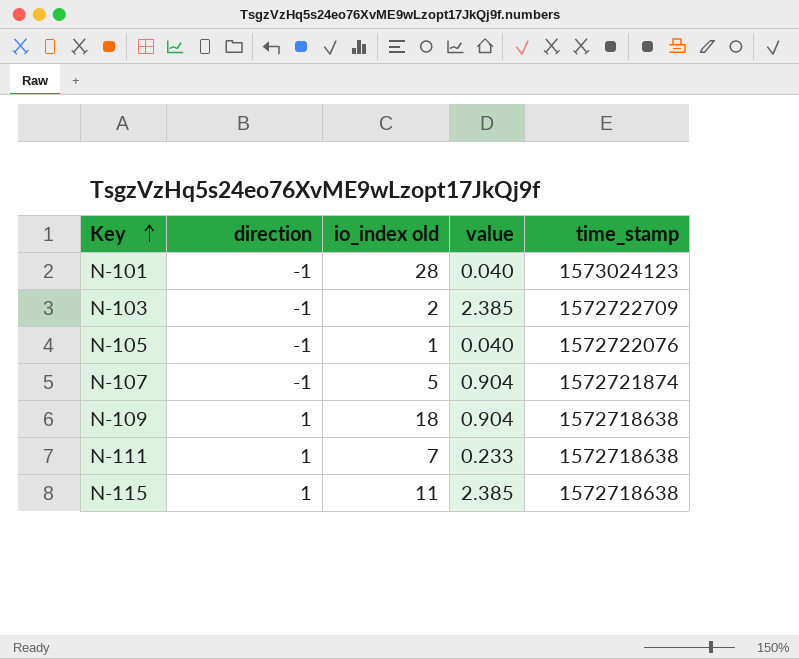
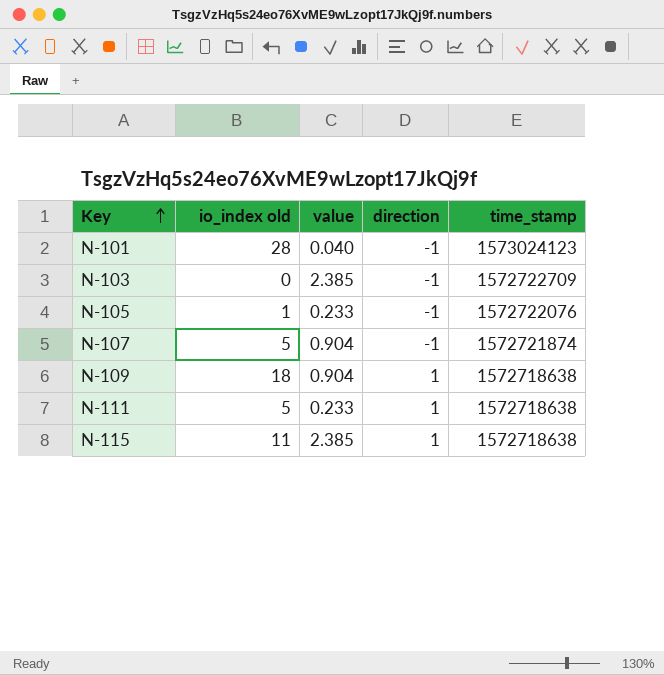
column direction | position: 2 -> 4
N-103 | io_index old: 2 -> 0
N-105 | value: 0.040 -> 0.233
N-111 | io_index old: 7 -> 5

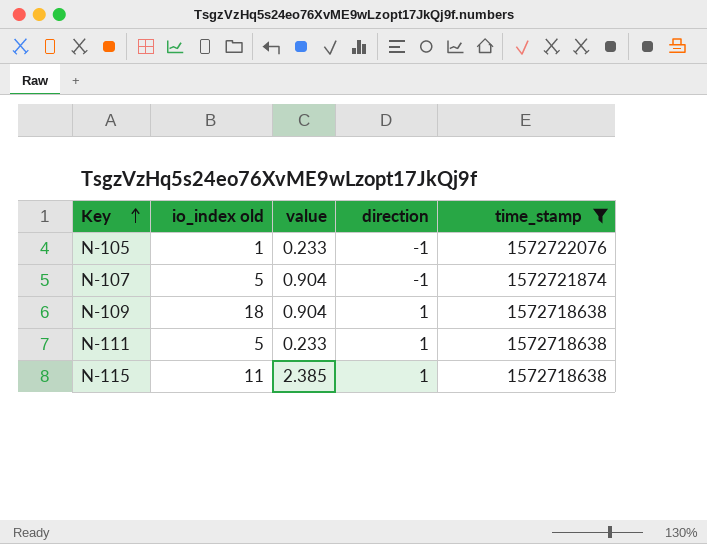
filter: none -> time_stamp <= 1572722076

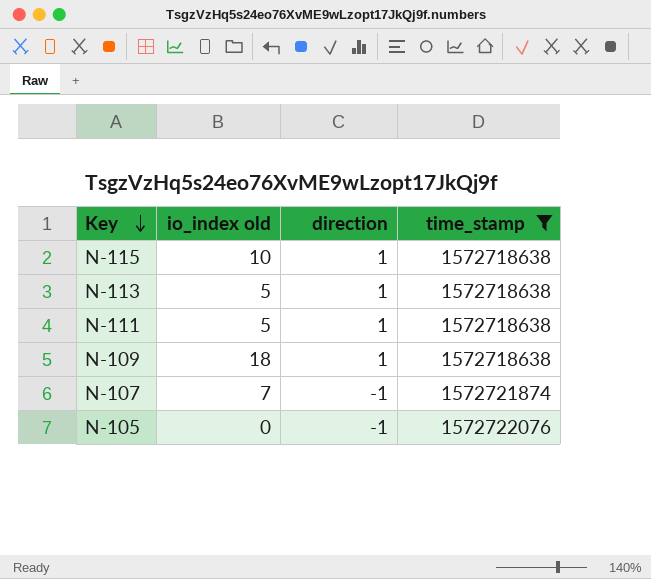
row order: Key ascending -> Key descending
column value | position: 3 -> none
N-115 | io_index old: 11 -> 10
row N-113: none -> 5 | 1 | 1572718638
N-107 | io_index old: 5 -> 7
N-105 | io_index old: 1 -> 0

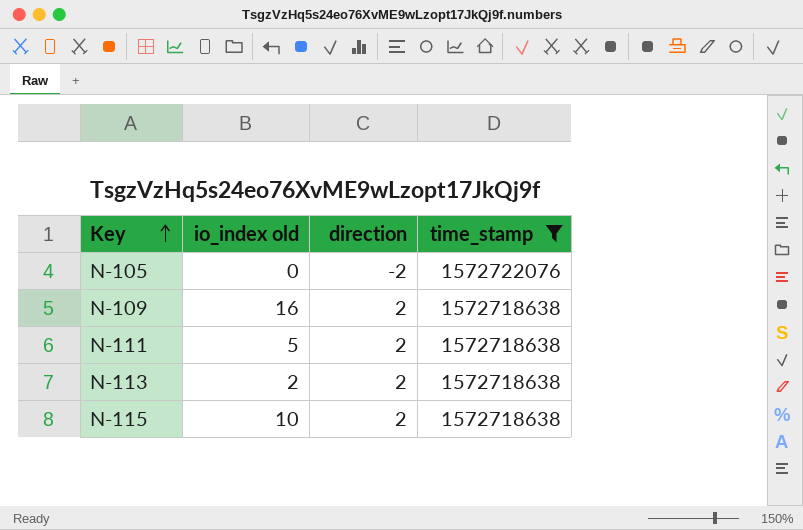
row order: Key descending -> Key ascending
row N-107: 7 | -1 | 1572721874 -> none
N-105 | direction: -1 -> -2
N-109 | io_index old: 18 -> 16
N-109 | direction: 1 -> 2
N-111 | direction: 1 -> 2
N-113 | io_index old: 5 -> 2
N-113 | direction: 1 -> 2
N-115 | direction: 1 -> 2

